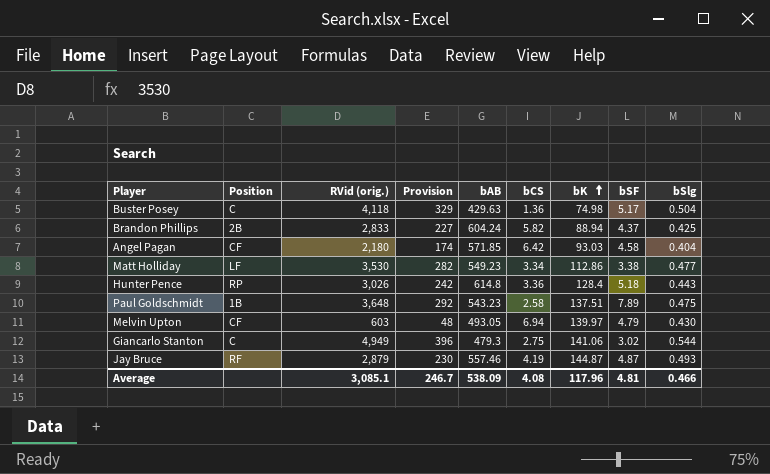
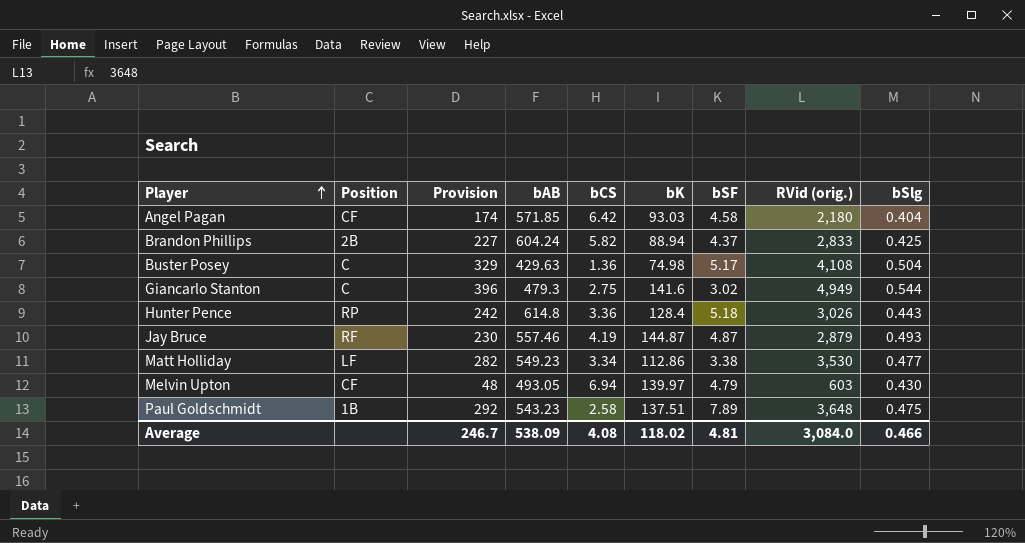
row order: bK ascending -> Player ascending
column RVid (orig.) | position: 3 -> 8
Buster Posey | RVid (orig.): 4,118 -> 4,108
Giancarlo Stanton | bK: 141.06 -> 141.6
Average | bK: 117.96 -> 118.02
Average | RVid (orig.): 3,085.1 -> 3,084.0

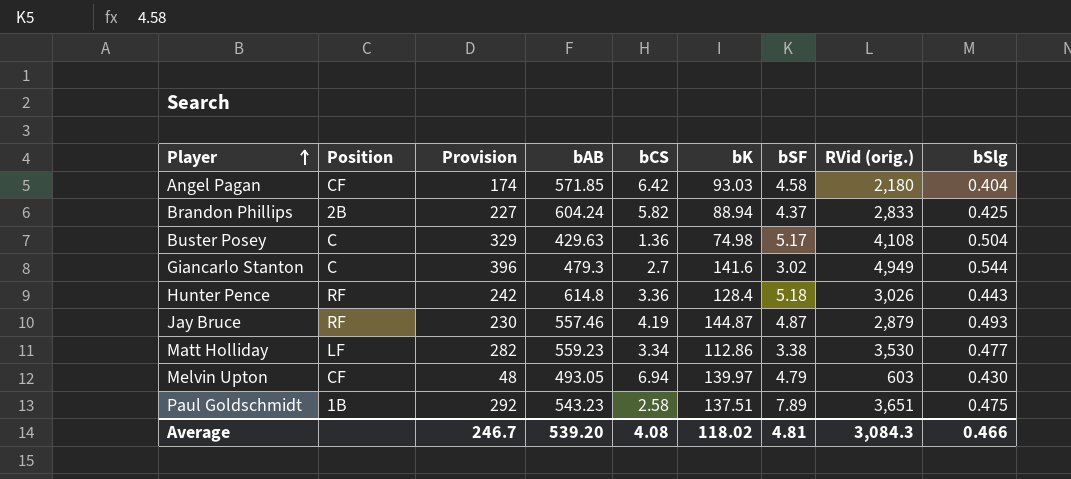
Giancarlo Stanton | bCS: 2.75 -> 2.7
Hunter Pence | Position: RP -> RF
Matt Holliday | bAB: 549.23 -> 559.23
Paul Goldschmidt | RVid (orig.): 3,648 -> 3,651
Average | bAB: 538.09 -> 539.20
Average | RVid (orig.): 3,084.0 -> 3,084.3

